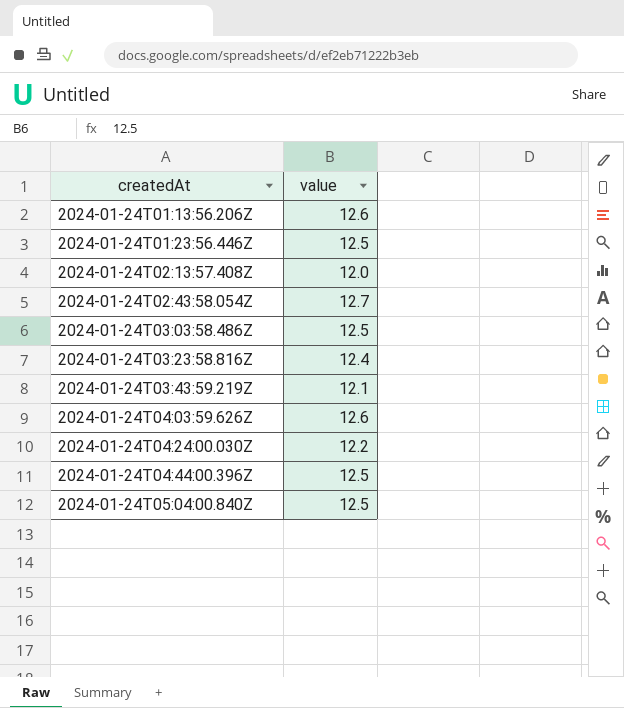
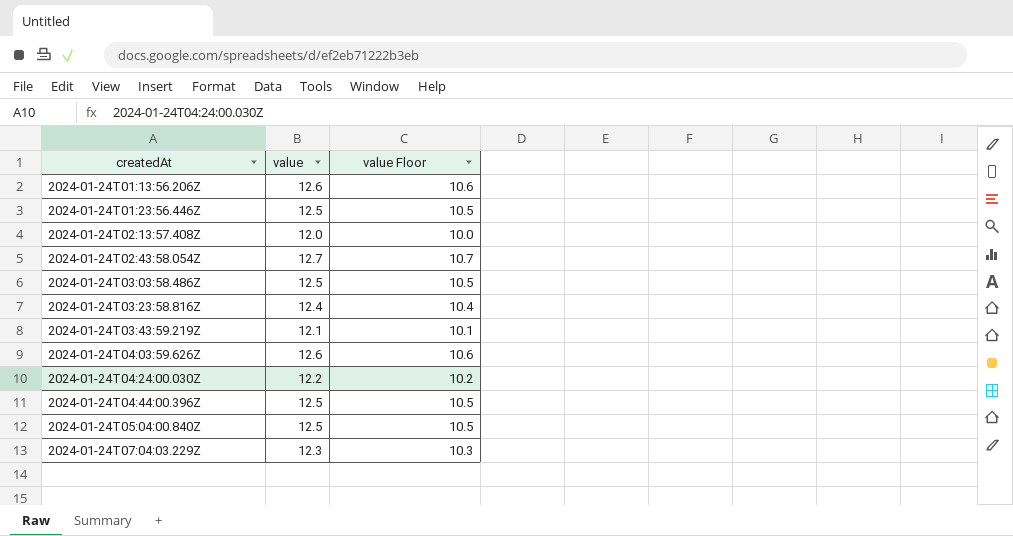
column value Floor | formula: none -> [value] - 2
row 2024-01-24T07:04:03.229Z: none -> 12.3 | 10.3

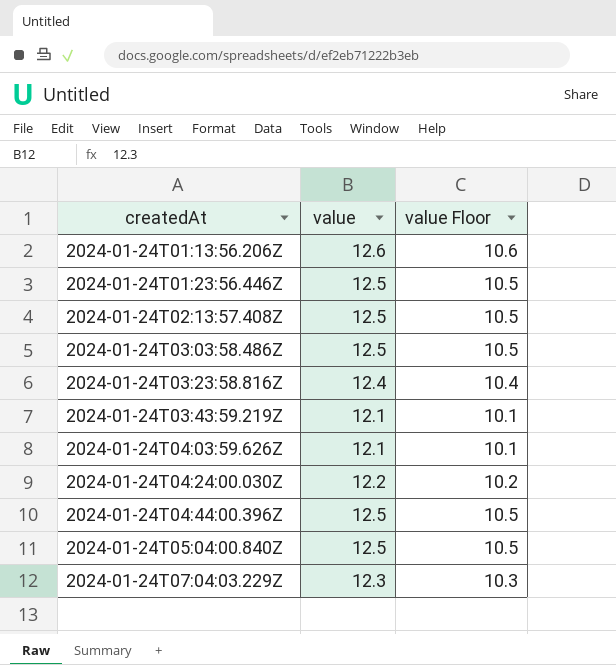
row 2024-01-24T02:43:58.054Z: 12.7 | 10.7 -> none
2024-01-24T02:13:57.408Z | value: 12.0 -> 12.5
2024-01-24T02:13:57.408Z | value Floor: 10.0 -> 10.5
2024-01-24T04:03:59.626Z | value: 12.6 -> 12.1
2024-01-24T04:03:59.626Z | value Floor: 10.6 -> 10.1

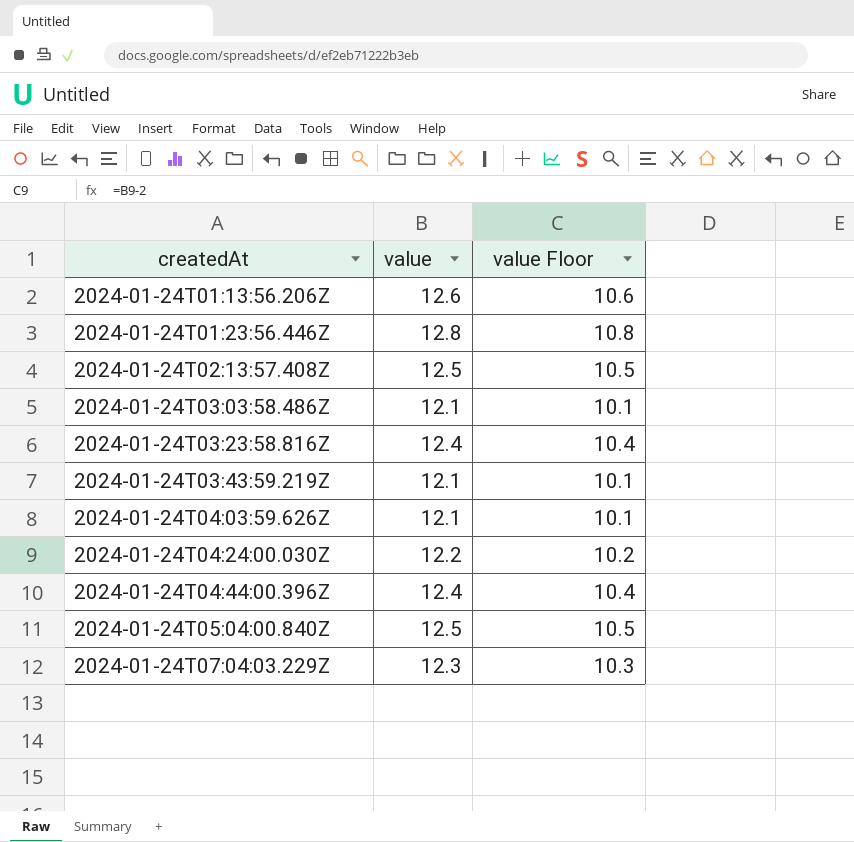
2024-01-24T01:23:56.446Z | value: 12.5 -> 12.8
2024-01-24T01:23:56.446Z | value Floor: 10.5 -> 10.8
2024-01-24T03:03:58.486Z | value: 12.5 -> 12.1
2024-01-24T03:03:58.486Z | value Floor: 10.5 -> 10.1
2024-01-24T04:44:00.396Z | value: 12.5 -> 12.4
2024-01-24T04:44:00.396Z | value Floor: 10.5 -> 10.4

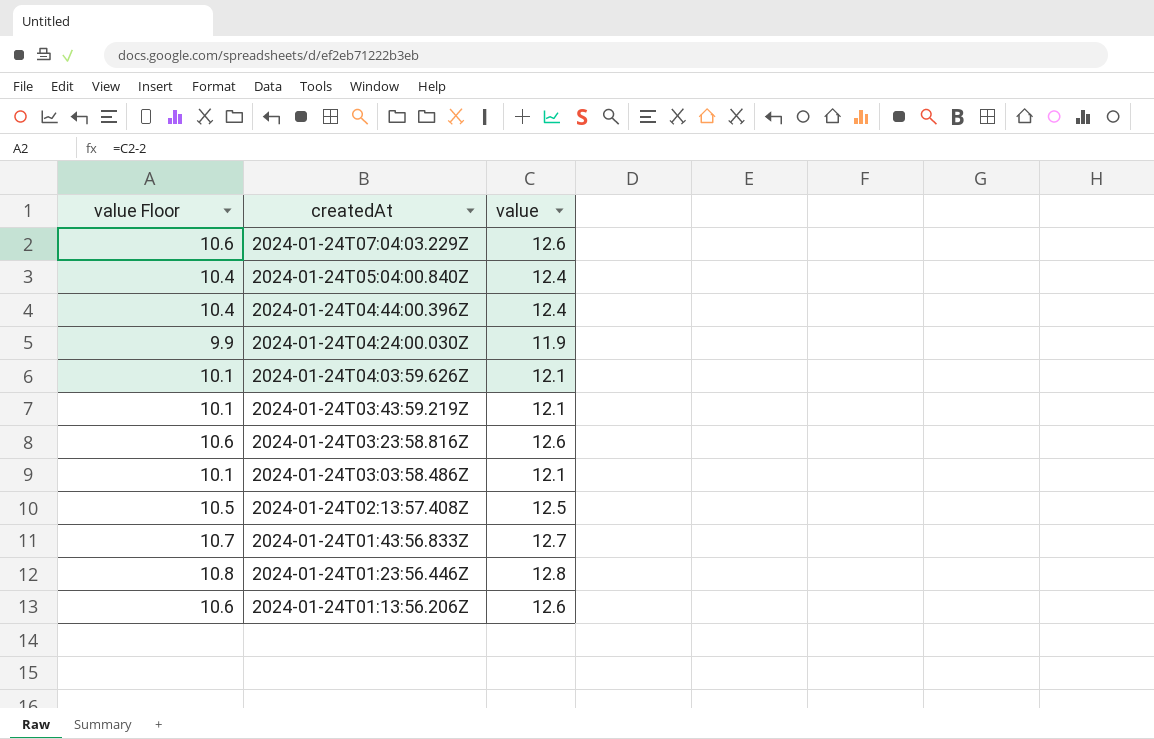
row order: createdAt ascending -> createdAt descending
column value Floor | position: 3 -> 1
2024-01-24T07:04:03.229Z | value Floor: 10.3 -> 10.6
2024-01-24T07:04:03.229Z | value: 12.3 -> 12.6
2024-01-24T05:04:00.840Z | value Floor: 10.5 -> 10.4
2024-01-24T05:04:00.840Z | value: 12.5 -> 12.4
2024-01-24T04:24:00.030Z | value Floor: 10.2 -> 9.9
2024-01-24T04:24:00.030Z | value: 12.2 -> 11.9
2024-01-24T03:23:58.816Z | value Floor: 10.4 -> 10.6
2024-01-24T03:23:58.816Z | value: 12.4 -> 12.6
row 2024-01-24T01:43:56.833Z: none -> 10.7 | 12.7

